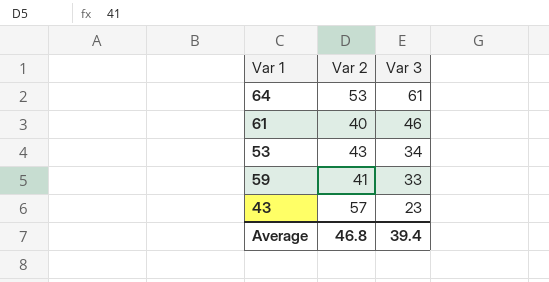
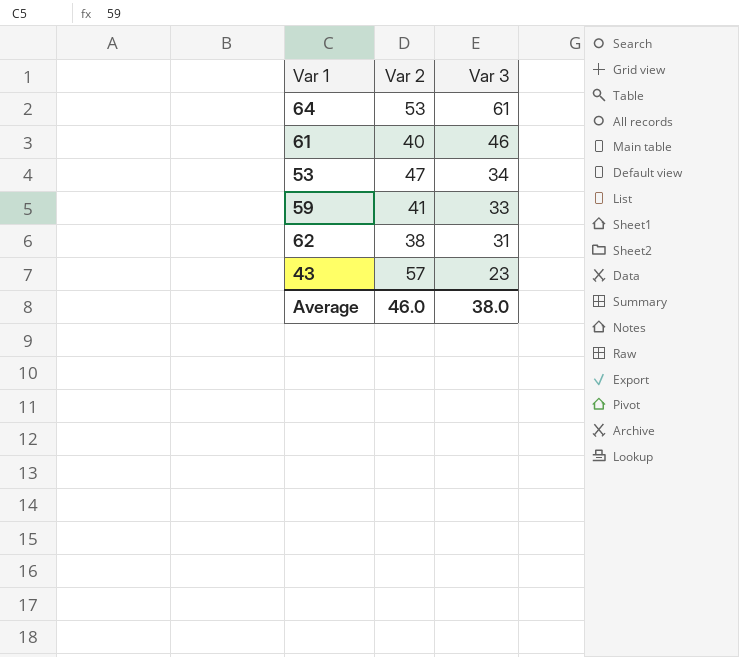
53 | Var 2: 43 -> 47
row 62: none -> 38 | 31
Average | Var 2: 46.8 -> 46.0
Average | Var 3: 39.4 -> 38.0

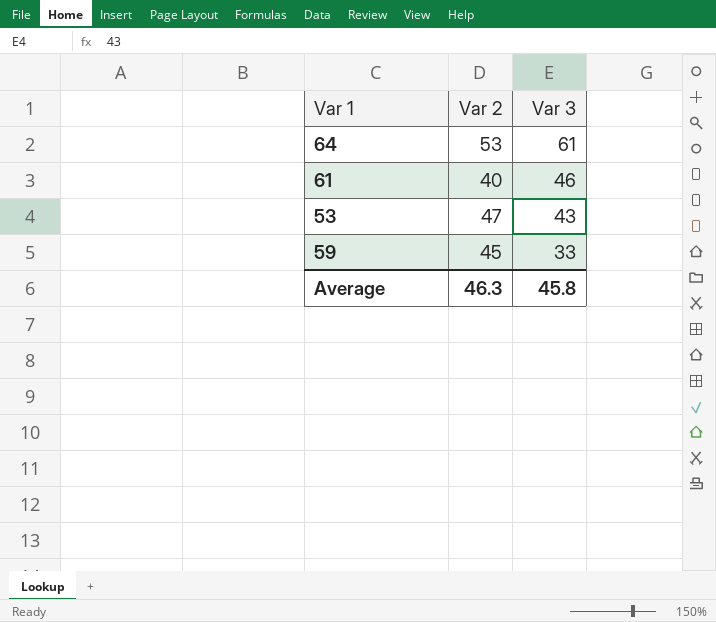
row 62: 38 | 31 -> none
row 43: 57 | 23 -> none
53 | Var 3: 34 -> 43
59 | Var 2: 41 -> 45
Average | Var 2: 46.0 -> 46.3
Average | Var 3: 38.0 -> 45.8

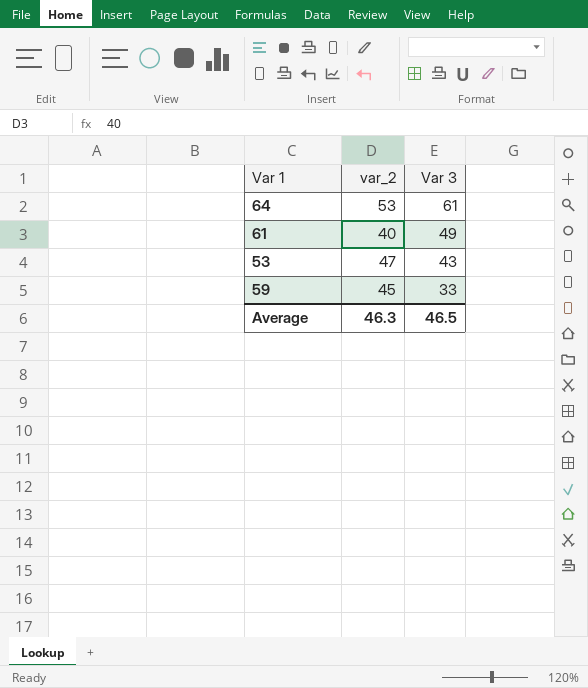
column name: Var 2 -> var_2
61 | Var 3: 46 -> 49
Average | Var 3: 45.8 -> 46.5

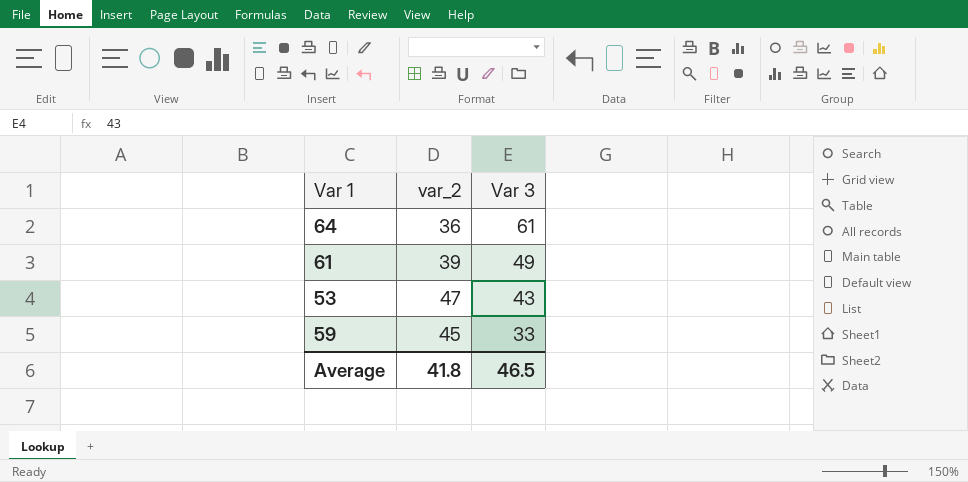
64 | var_2: 53 -> 36
61 | var_2: 40 -> 39
Average | var_2: 46.3 -> 41.8

